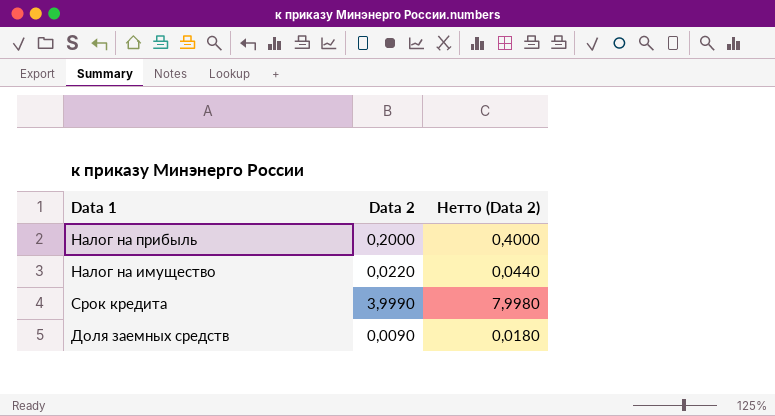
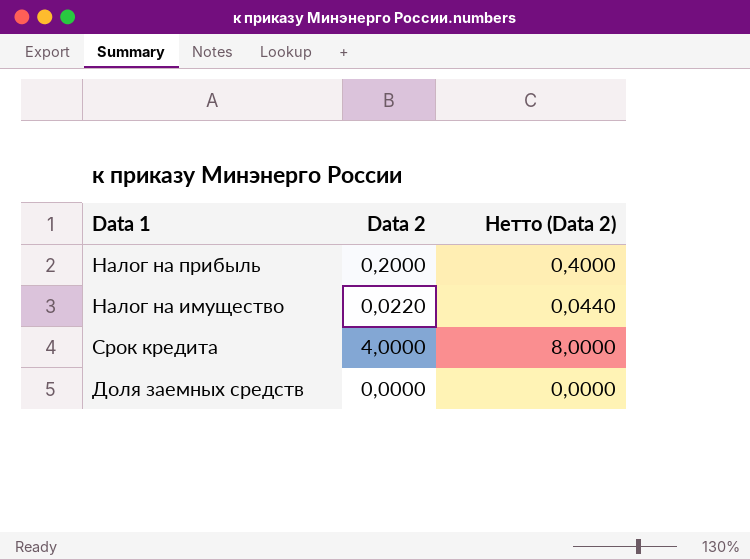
Срок кредита | Data 2: 3,9990 -> 4,0000
Срок кредита | Нетто (Data 2): 7,9980 -> 8,0000
Доля заемных средств | Data 2: 0,0090 -> 0,0000
Доля заемных средств | Нетто (Data 2): 0,0180 -> 0,0000

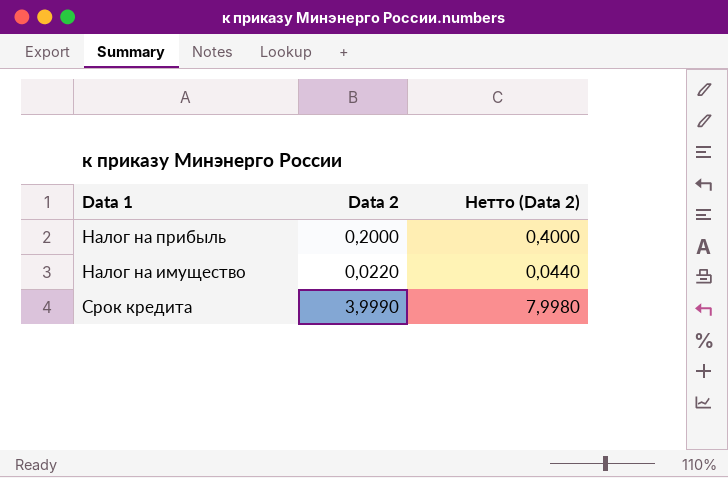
row Доля заемных средств: 0,0000 | 0,0000 -> none
Срок кредита | Data 2: 4,0000 -> 3,9990
Срок кредита | Нетто (Data 2): 8,0000 -> 7,9980

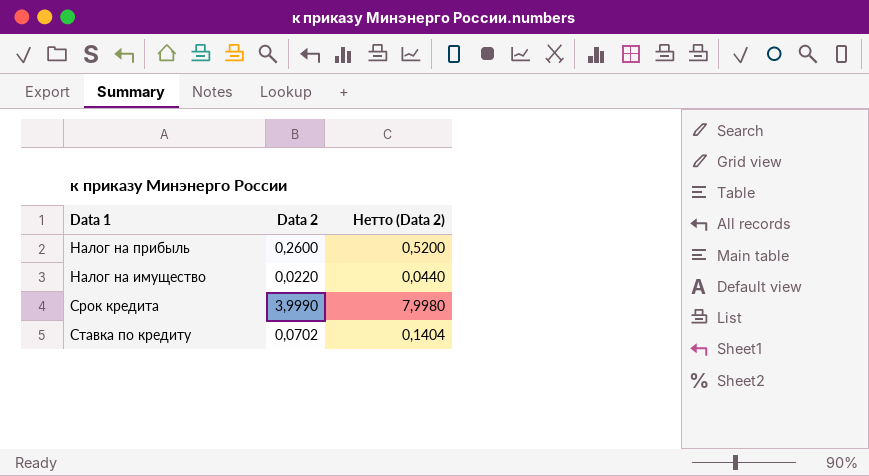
Налог на прибыль | Data 2: 0,2000 -> 0,2600
Налог на прибыль | Нетто (Data 2): 0,4000 -> 0,5200
row Ставка по кредиту: none -> 0,0702 | 0,1404

